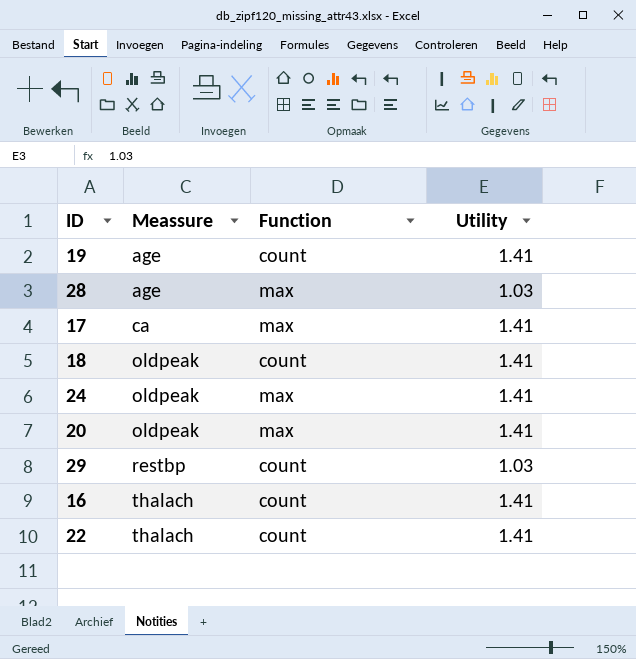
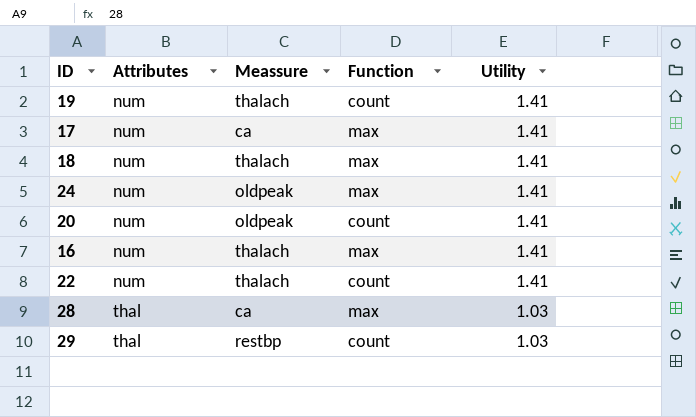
row order: Meassure ascending -> Attributes ascending
column Attributes | position: none -> 2
19 | Meassure: age -> thalach
18 | Meassure: oldpeak -> thalach
18 | Function: count -> max
20 | Function: max -> count
16 | Function: count -> max
28 | Meassure: age -> ca

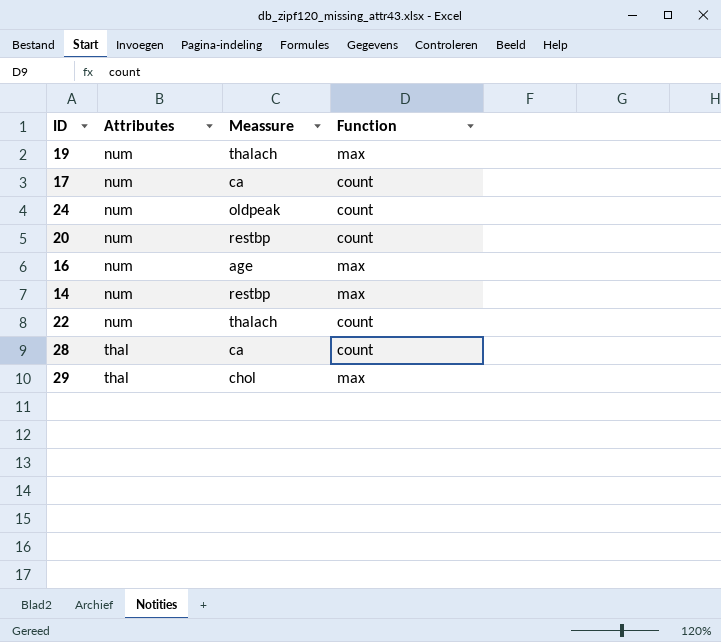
column Utility | position: 5 -> none
row 18: num | thalach | max | 1.41 -> none
19 | Function: count -> max
17 | Function: max -> count
24 | Function: max -> count
20 | Meassure: oldpeak -> restbp
16 | Meassure: thalach -> age
row 14: none -> num | restbp | max
28 | Function: max -> count
29 | Meassure: restbp -> chol
29 | Function: count -> max

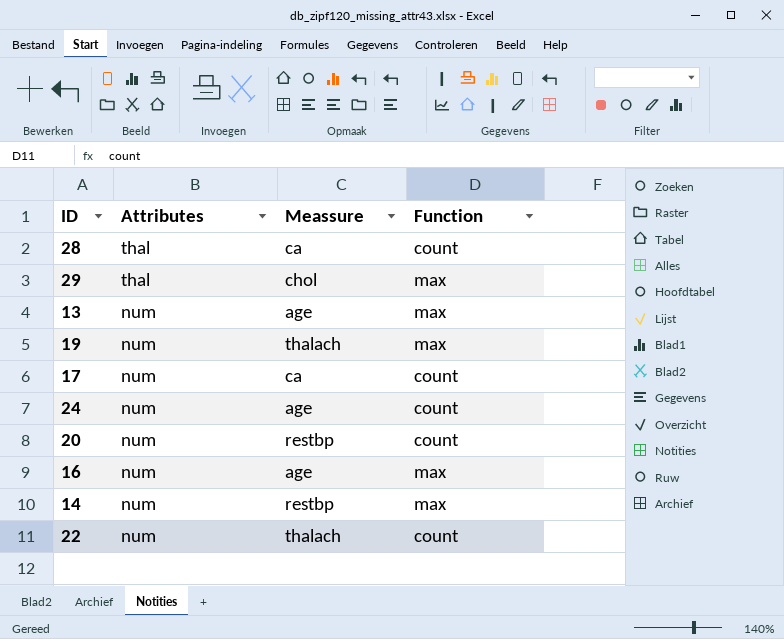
row order: Attributes ascending -> Attributes descending
row 13: none -> num | age | max
24 | Meassure: oldpeak -> age

